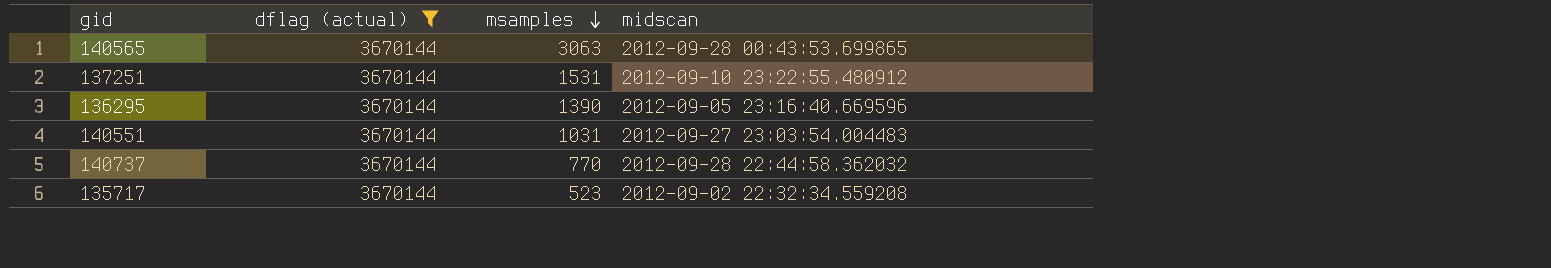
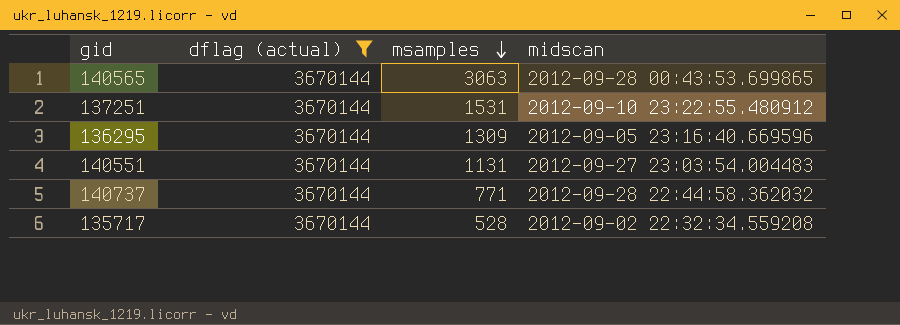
136295 | msamples: 1390 -> 1309
140551 | msamples: 1031 -> 1131
140737 | msamples: 770 -> 771
135717 | msamples: 523 -> 528

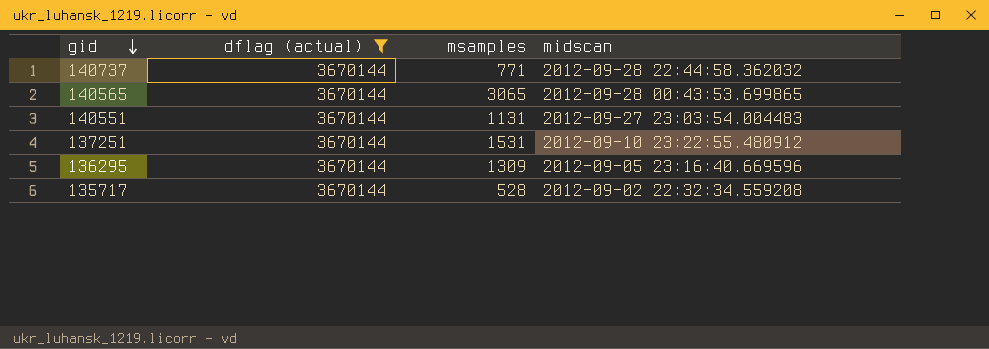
row order: msamples descending -> gid descending
140565 | msamples: 3063 -> 3065

